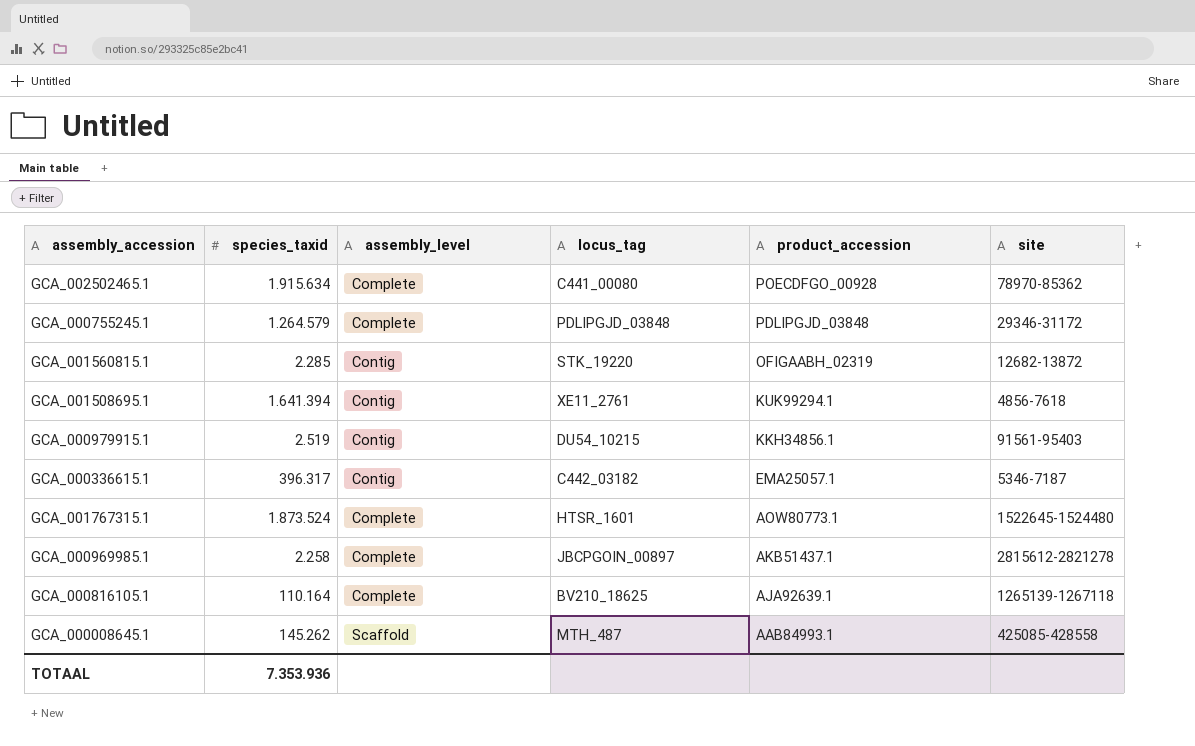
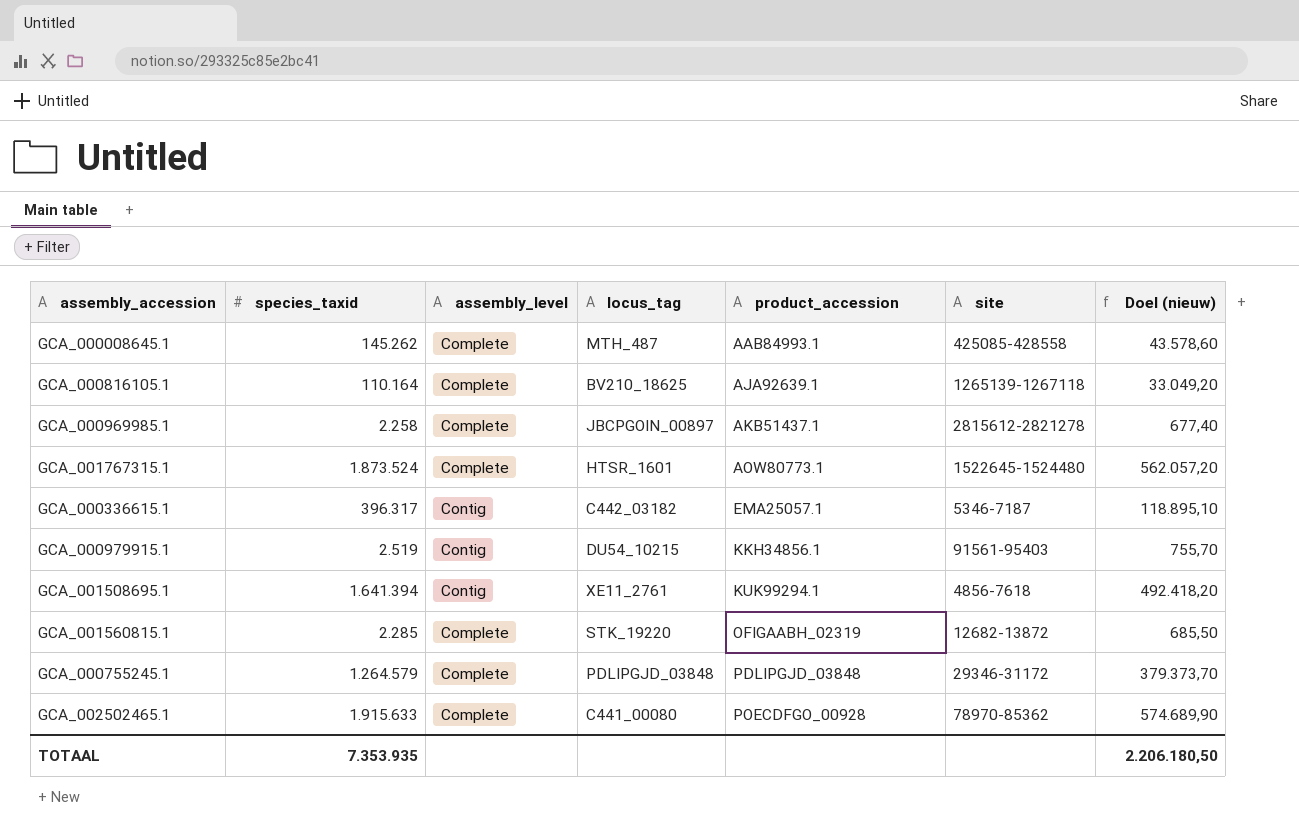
row order: product_accession descending -> product_accession ascending
column Doel (nieuw) | formula: none -> [species_taxid] * 0,3
GCA_000008645.1 | assembly_level: Scaffold -> Complete
GCA_001560815.1 | assembly_level: Contig -> Complete
GCA_002502465.1 | species_taxid: 1.915.634 -> 1.915.633
TOTAAL | species_taxid: 7.353.936 -> 7.353.935

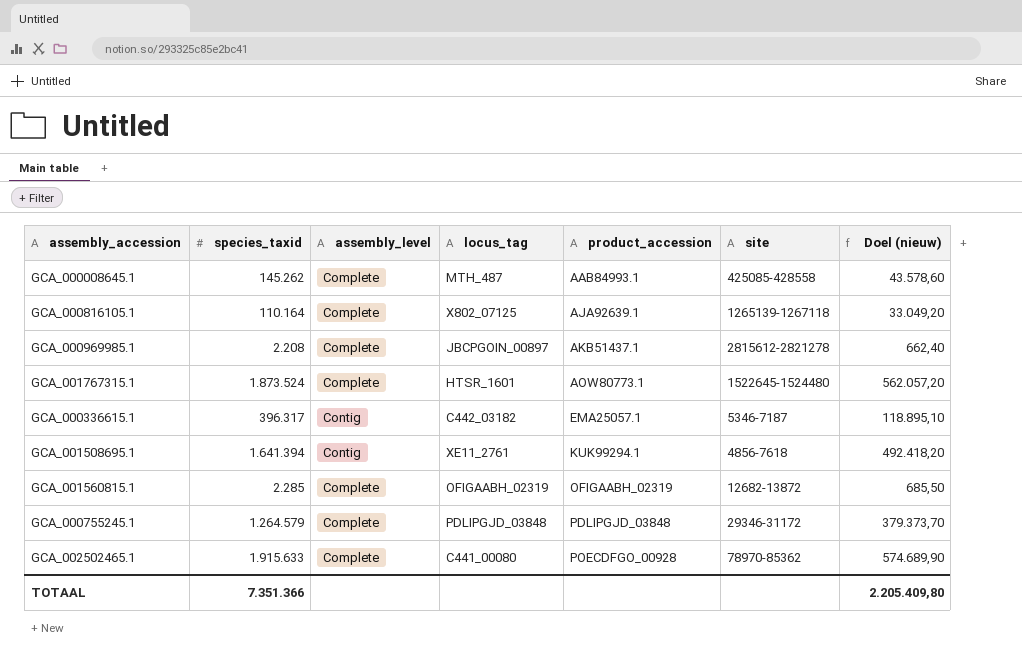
row GCA_000979915.1: 2.519 | Contig | DU54_10215 | KKH34856.1 | 91561-95403 | 755,70 -> none
GCA_000816105.1 | locus_tag: BV210_18625 -> X802_07125
GCA_000969985.1 | species_taxid: 2.258 -> 2.208
GCA_000969985.1 | Doel (nieuw): 677,40 -> 662,40
GCA_001560815.1 | locus_tag: STK_19220 -> OFIGAABH_02319
TOTAAL | species_taxid: 7.353.935 -> 7.351.366
TOTAAL | Doel (nieuw): 2.206.180,50 -> 2.205.409,80

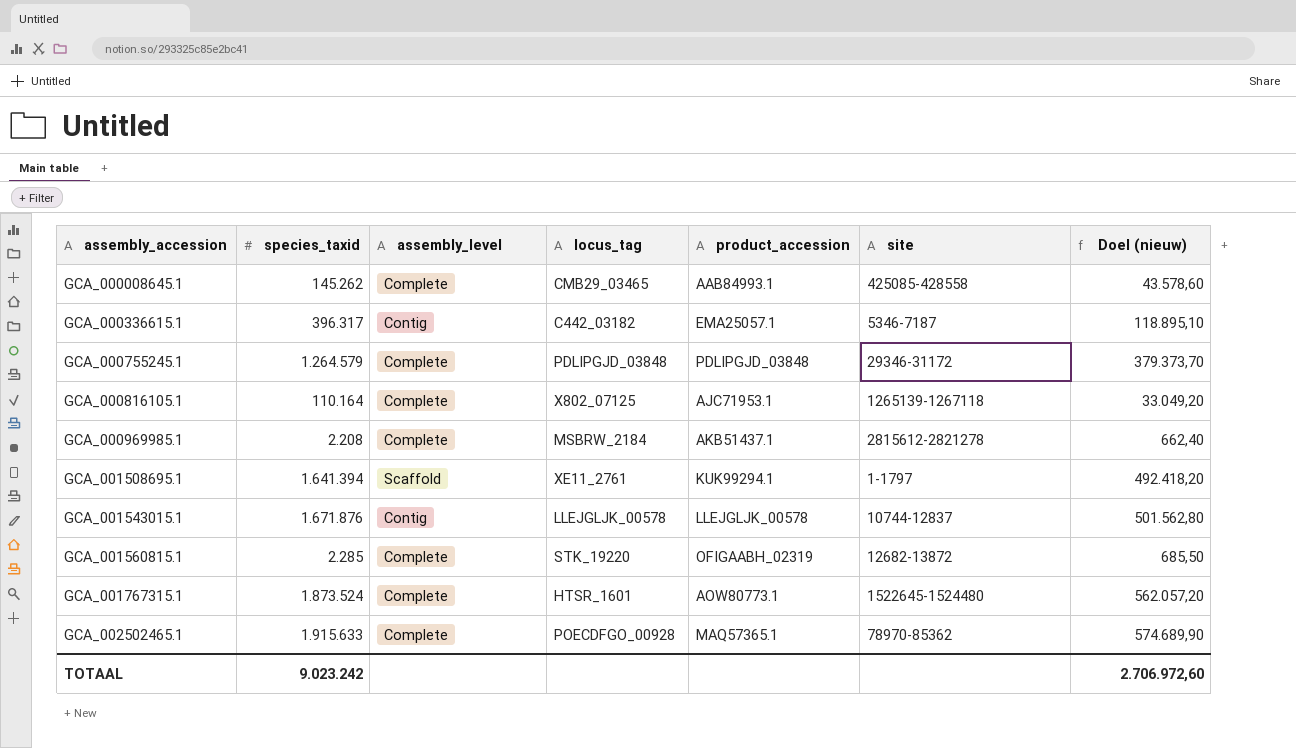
row order: product_accession ascending -> assembly_accession ascending
GCA_000008645.1 | locus_tag: MTH_487 -> CMB29_03465
GCA_000816105.1 | product_accession: AJA92639.1 -> AJC71953.1
GCA_000969985.1 | locus_tag: JBCPGOIN_00897 -> MSBRW_2184
GCA_001508695.1 | assembly_level: Contig -> Scaffold
GCA_001508695.1 | site: 4856-7618 -> 1-1797
row GCA_001543015.1: none -> 1.671.876 | Contig | LLEJGLJK_00578 | LLEJGLJK_00578 | 10744-12837 | 501.562,80
GCA_001560815.1 | locus_tag: OFIGAABH_02319 -> STK_19220
GCA_002502465.1 | locus_tag: C441_00080 -> POECDFGO_00928
GCA_002502465.1 | product_accession: POECDFGO_00928 -> MAQ57365.1
TOTAAL | species_taxid: 7.351.366 -> 9.023.242
TOTAAL | Doel (nieuw): 2.205.409,80 -> 2.706.972,60

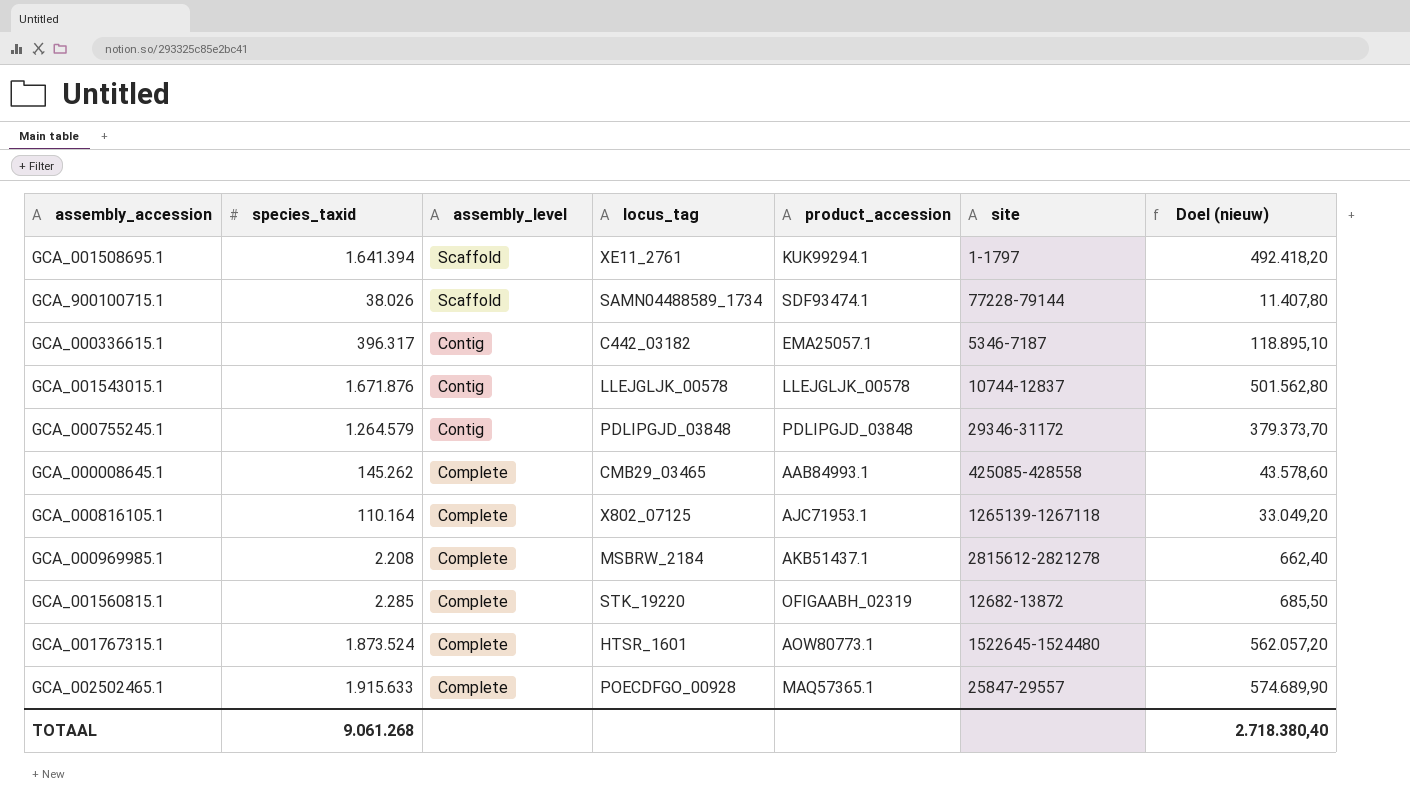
row order: assembly_accession ascending -> assembly_level descending
row GCA_900100715.1: none -> 38.026 | Scaffold | SAMN04488589_1734 | SDF93474.1 | 77228-79144 | 11.407,80
GCA_000755245.1 | assembly_level: Complete -> Contig
GCA_002502465.1 | site: 78970-85362 -> 25847-29557
TOTAAL | species_taxid: 9.023.242 -> 9.061.268
TOTAAL | Doel (nieuw): 2.706.972,60 -> 2.718.380,40

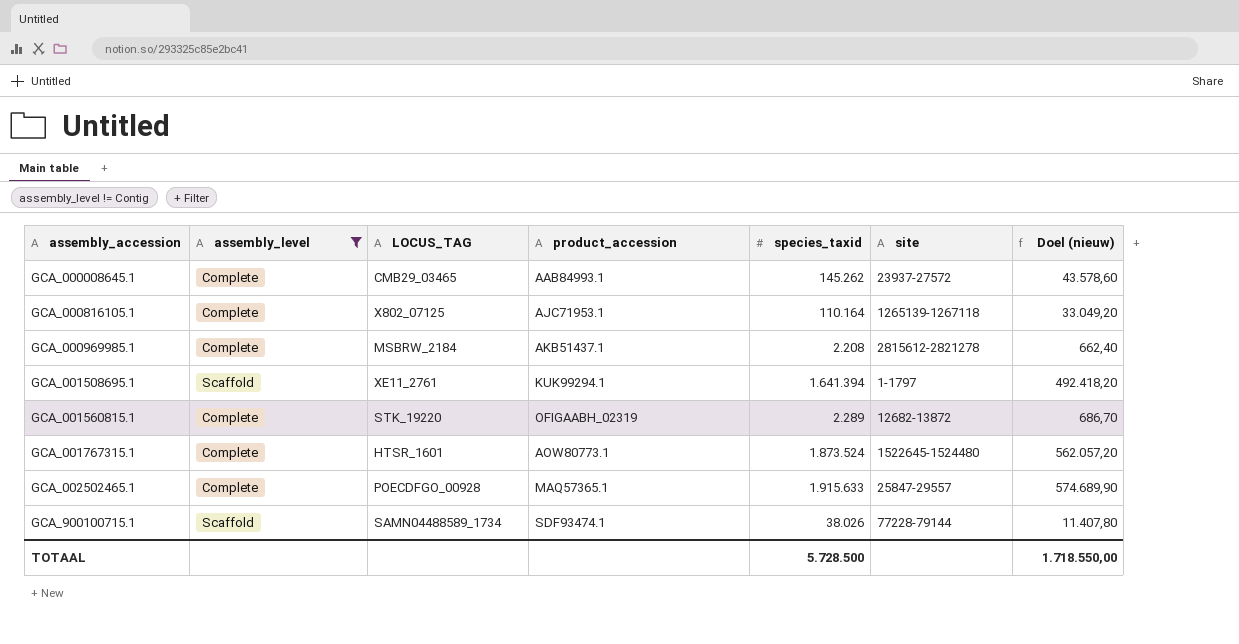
filter: none -> assembly_level != Contig
row order: assembly_level descending -> assembly_accession ascending
column name: locus_tag -> LOCUS_TAG
column species_taxid | position: 2 -> 5
GCA_000008645.1 | site: 425085-428558 -> 23937-27572
GCA_001560815.1 | species_taxid: 2.285 -> 2.289
GCA_001560815.1 | Doel (nieuw): 685,50 -> 686,70
TOTAAL | species_taxid: 9.061.268 -> 5.728.500
TOTAAL | Doel (nieuw): 2.718.380,40 -> 1.718.550,00

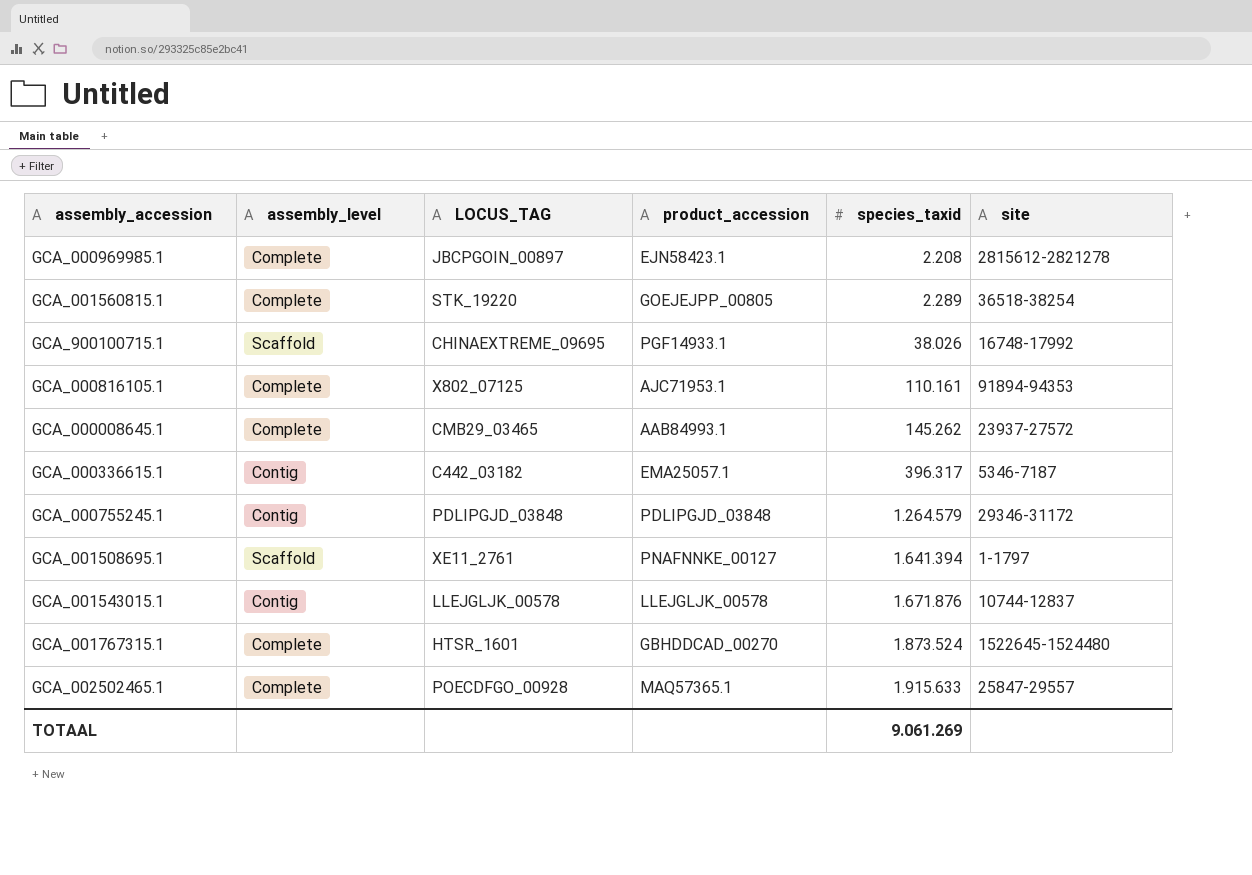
filter: assembly_level != Contig -> none
row order: assembly_accession ascending -> species_taxid ascending
column Doel (nieuw) | formula: [species_taxid] * 0,3 -> none
GCA_000969985.1 | LOCUS_TAG: MSBRW_2184 -> JBCPGOIN_00897
GCA_000969985.1 | product_accession: AKB51437.1 -> EJN58423.1
GCA_001560815.1 | product_accession: OFIGAABH_02319 -> GOEJEJPP_00805
GCA_001560815.1 | site: 12682-13872 -> 36518-38254
GCA_900100715.1 | LOCUS_TAG: SAMN04488589_1734 -> CHINAEXTREME_09695
GCA_900100715.1 | product_accession: SDF93474.1 -> PGF14933.1
GCA_900100715.1 | site: 77228-79144 -> 16748-17992
GCA_000816105.1 | species_taxid: 110.164 -> 110.161
GCA_000816105.1 | site: 1265139-1267118 -> 91894-94353
GCA_001508695.1 | product_accession: KUK99294.1 -> PNAFNNKE_00127
GCA_001767315.1 | product_accession: AOW80773.1 -> GBHDDCAD_00270
TOTAAL | species_taxid: 5.728.500 -> 9.061.269

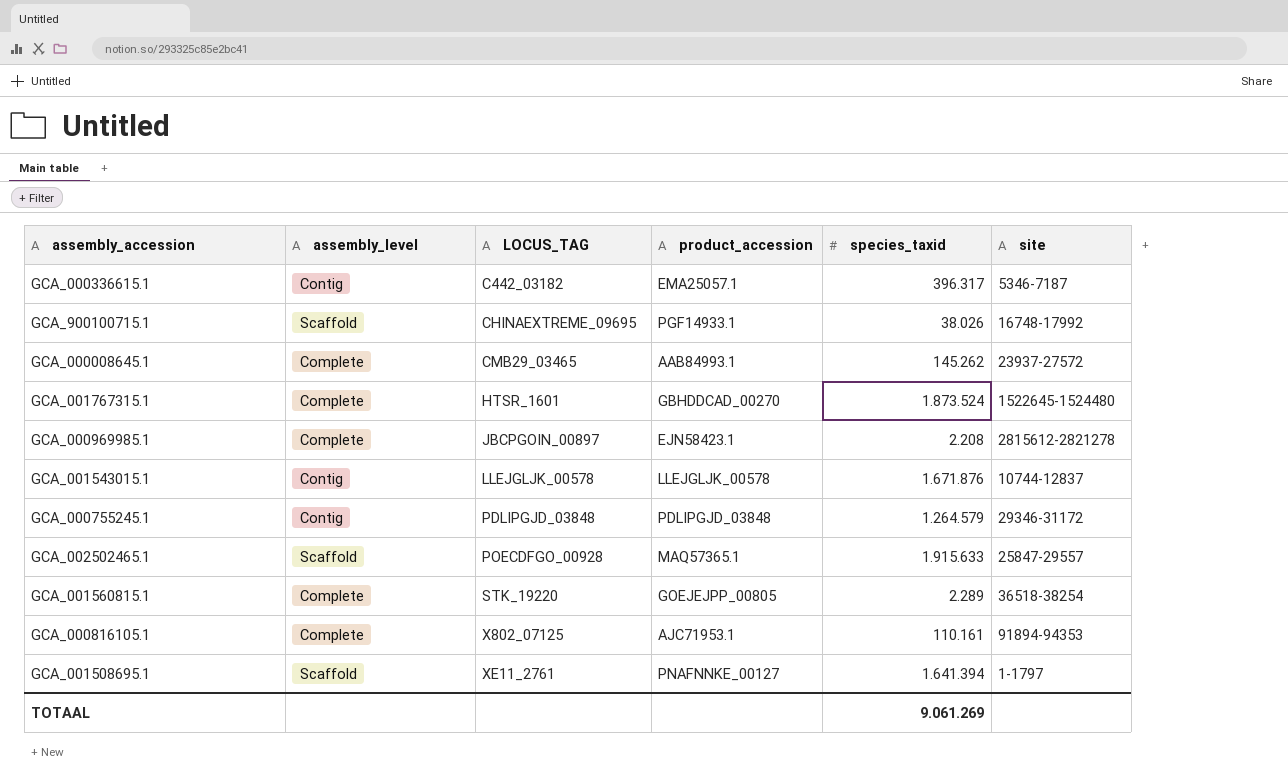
row order: species_taxid ascending -> LOCUS_TAG ascending
GCA_002502465.1 | assembly_level: Complete -> Scaffold

